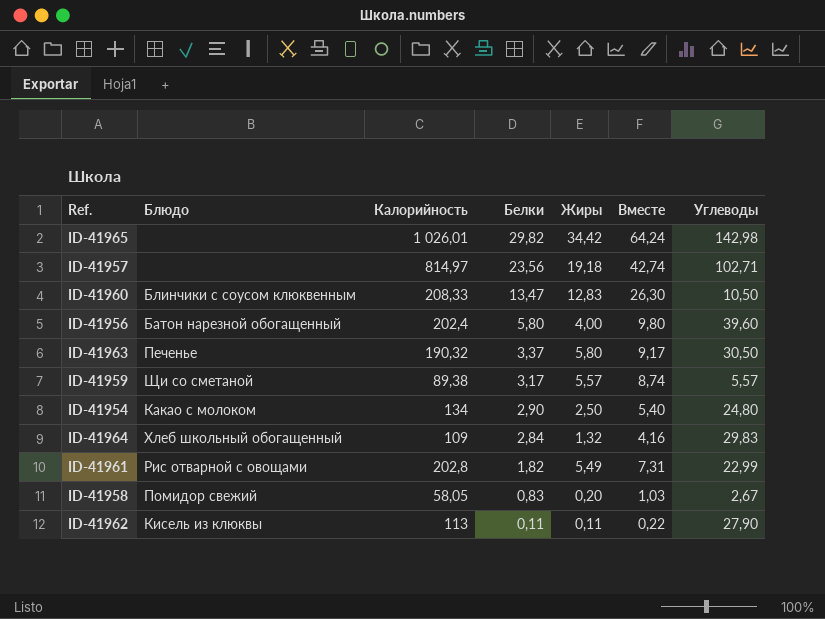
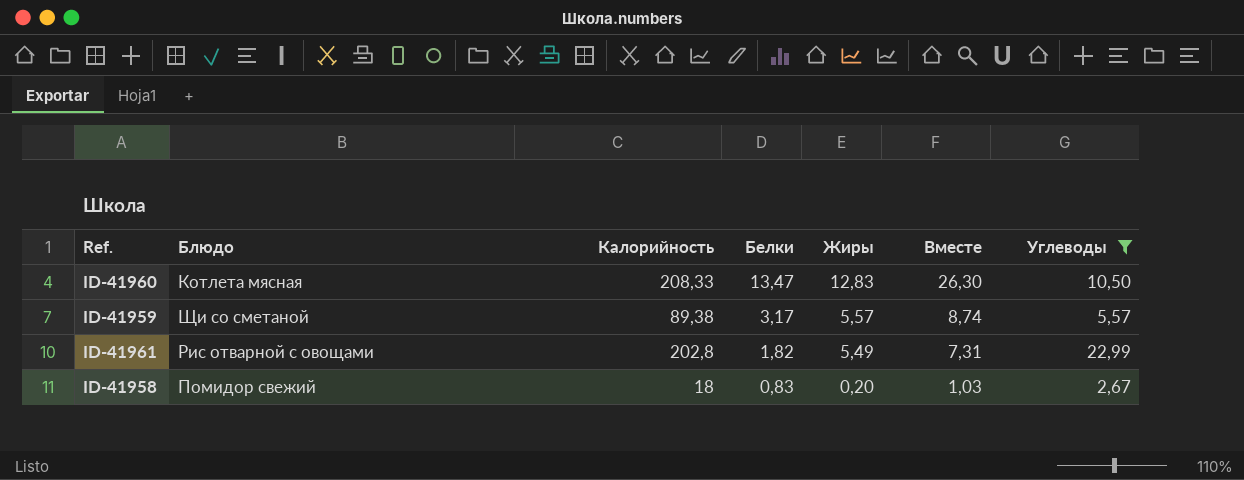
filter: none -> Углеводы <= 22,99
ID-41960 | Блюдо: Блинчики с соусом клюквенным -> Котлета мясная
ID-41958 | Калорийность: 58,05 -> 18

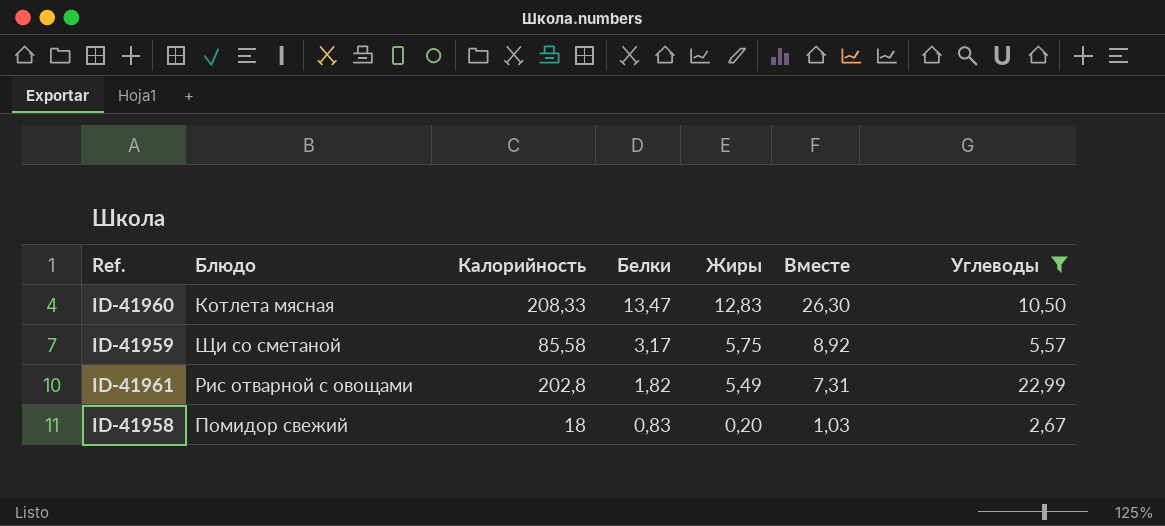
ID-41959 | Калорийность: 89,38 -> 85,58
ID-41959 | Жиры: 5,57 -> 5,75
ID-41959 | Вместе: 8,74 -> 8,92

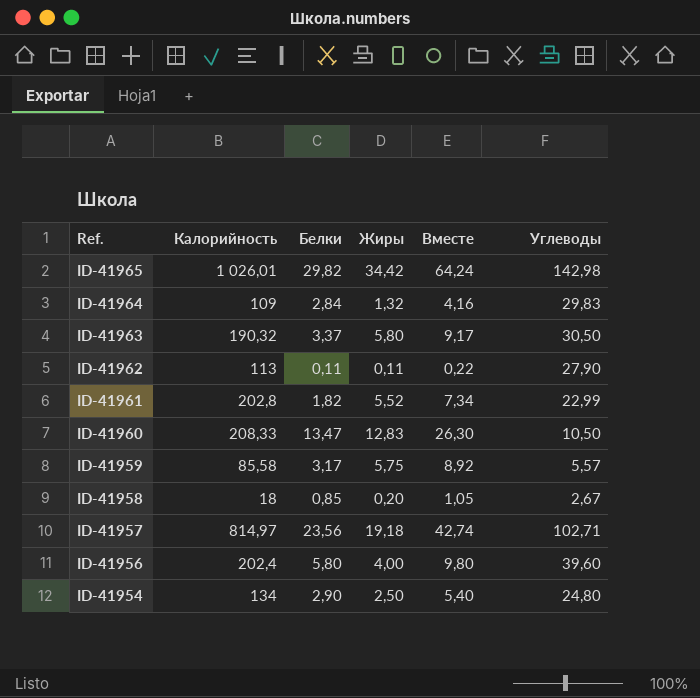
filter: Углеводы <= 22,99 -> none
row order: Белки descending -> Ref. descending
column Блюдо | position: 2 -> none
ID-41961 | Жиры: 5,49 -> 5,52
ID-41961 | Вместе: 7,31 -> 7,34
ID-41958 | Белки: 0,83 -> 0,85
ID-41958 | Вместе: 1,03 -> 1,05

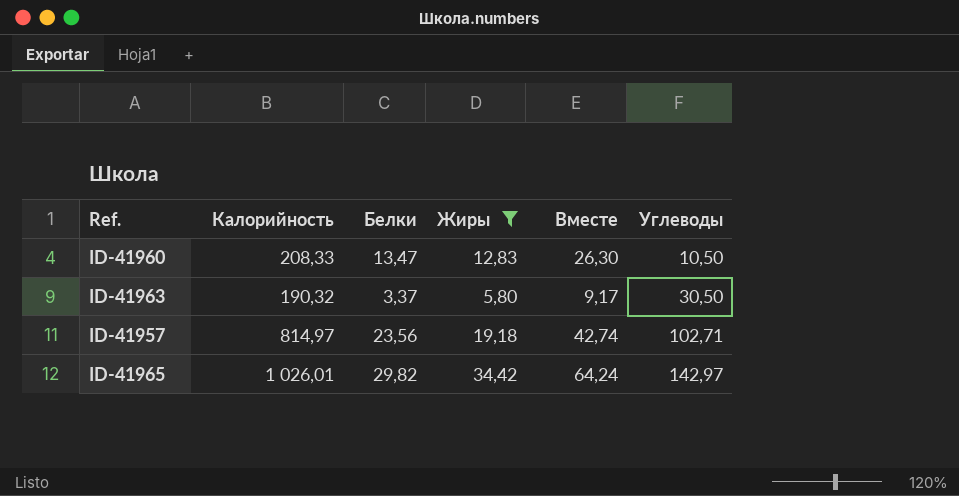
filter: none -> Жиры >= 5,80
row order: Ref. descending -> Углеводы ascending
ID-41965 | Углеводы: 142,98 -> 142,97

